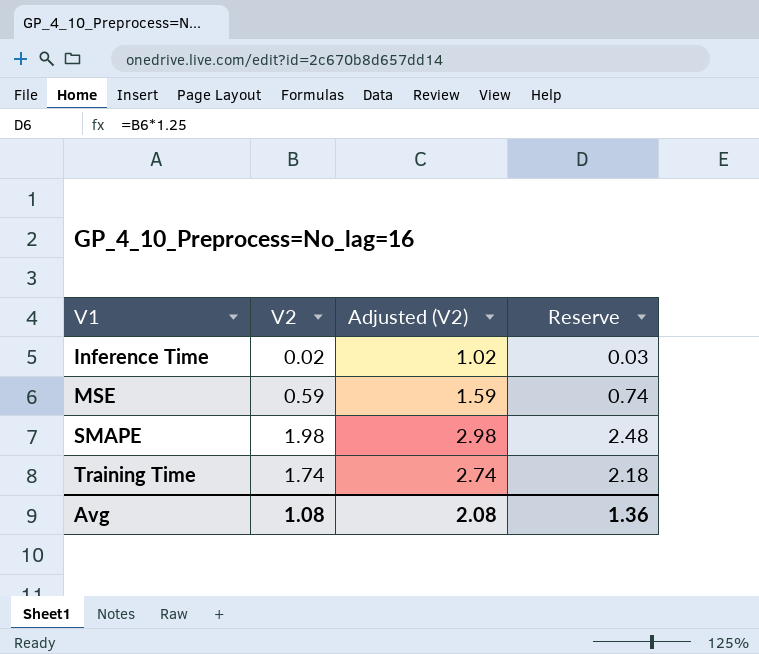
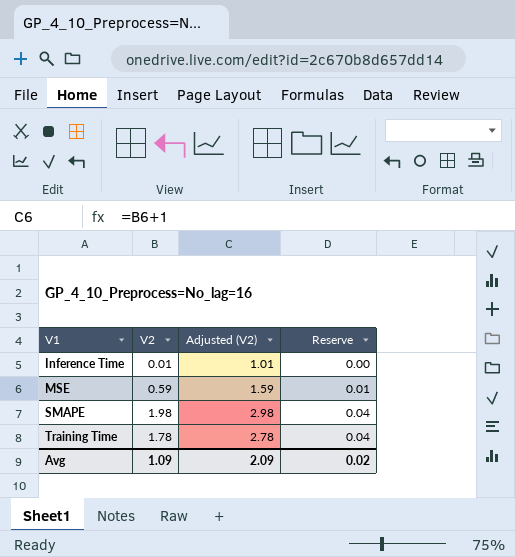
column Reserve | formula: [V2] * 1.25 -> [V2] * 0.02
Inference Time | V2: 0.02 -> 0.01
Inference Time | Adjusted (V2): 1.02 -> 1.01
Training Time | V2: 1.74 -> 1.78
Training Time | Adjusted (V2): 2.74 -> 2.78
Avg | V2: 1.08 -> 1.09
Avg | Adjusted (V2): 2.08 -> 2.09
Avg | Reserve: 1.36 -> 0.02

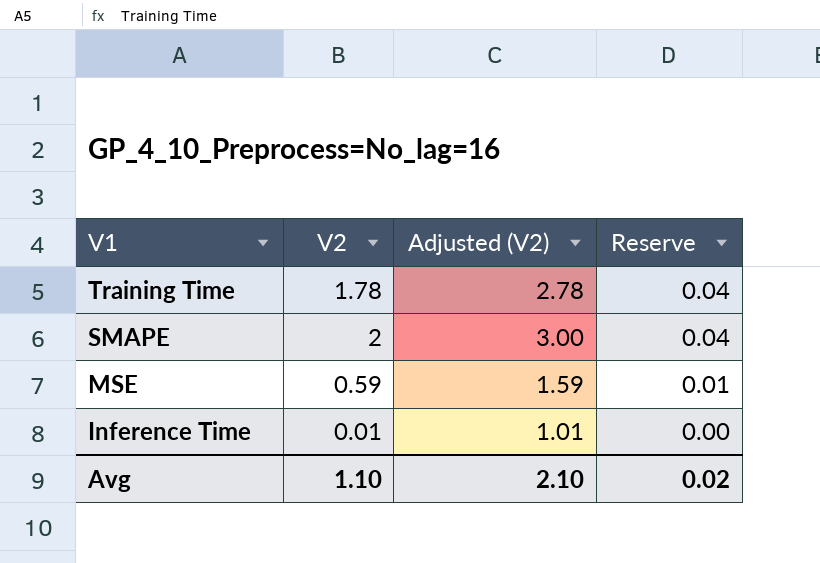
row order: V1 ascending -> V1 descending
SMAPE | V2: 1.98 -> 2
SMAPE | Adjusted (V2): 2.98 -> 3.00
Avg | V2: 1.09 -> 1.10
Avg | Adjusted (V2): 2.09 -> 2.10

